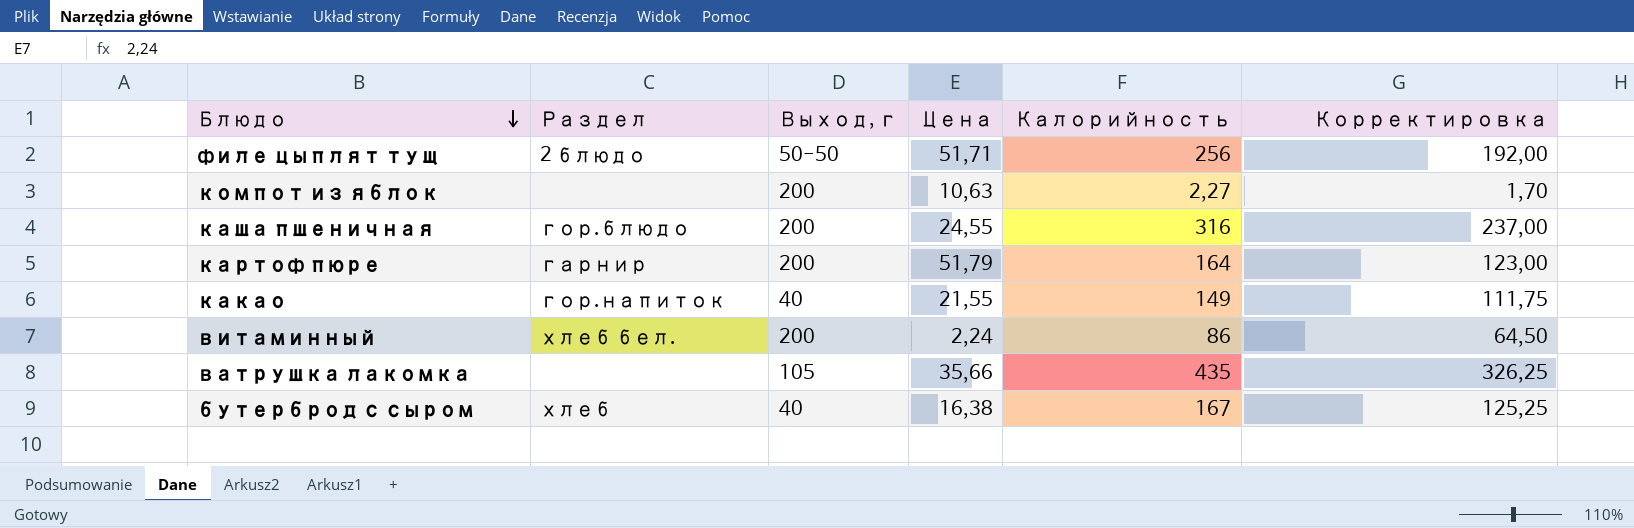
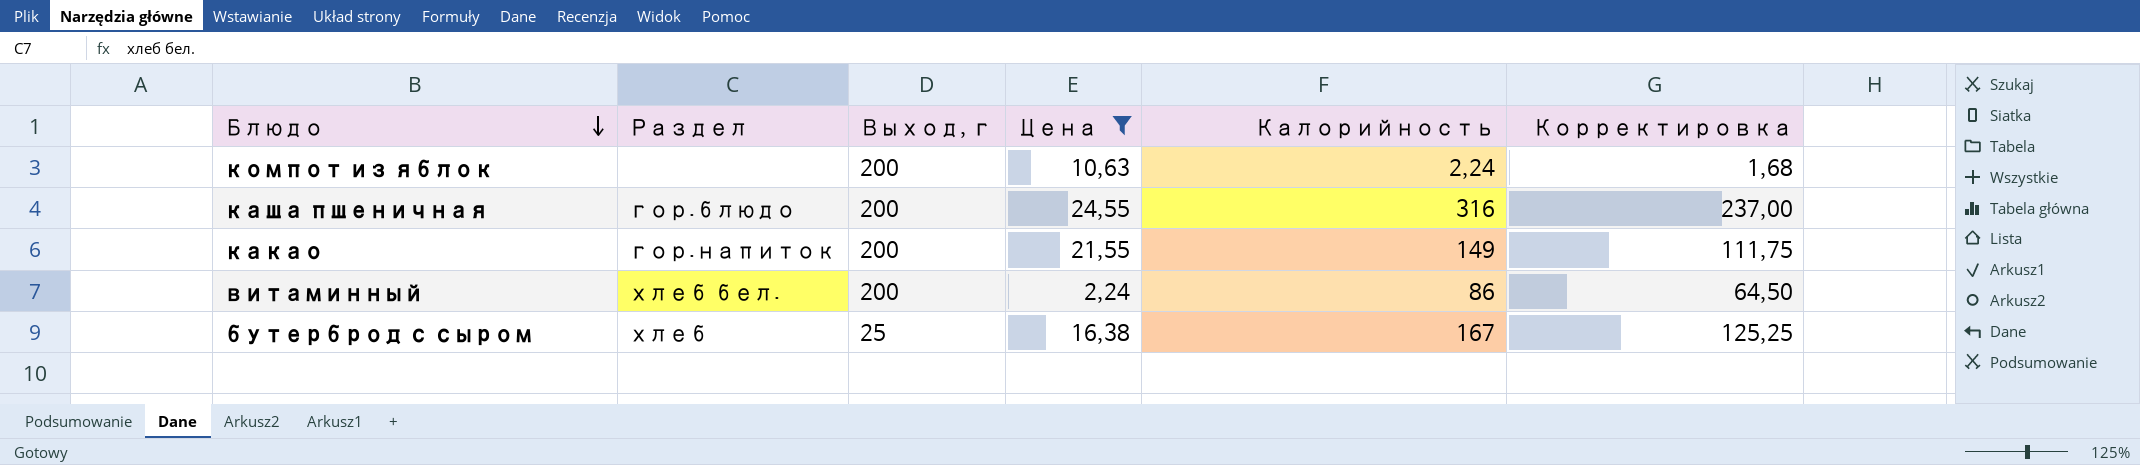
filter: none -> Цена <= 24,55
компот из яблок | Калорийность: 2,27 -> 2,24
компот из яблок | Корректировка: 1,70 -> 1,68
какао | Выход, г: 40 -> 200
бутерброд с сыром | Выход, г: 40 -> 25

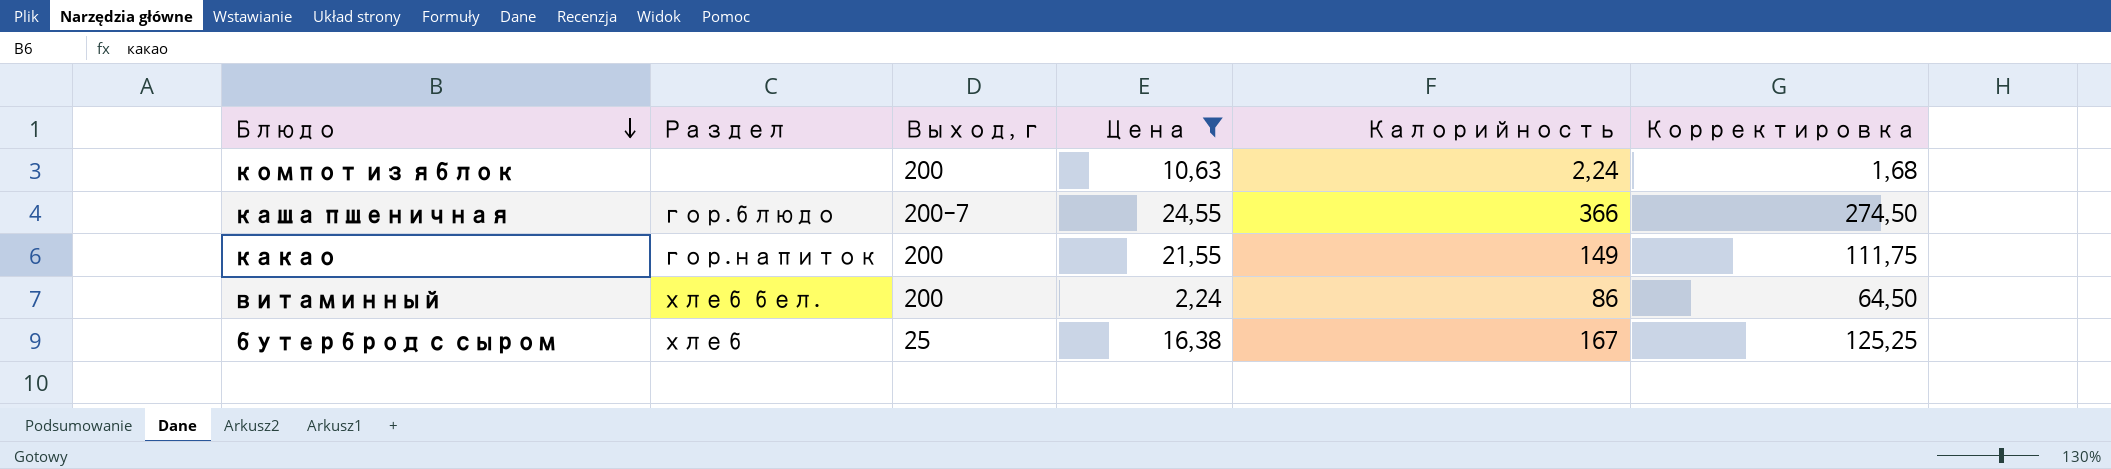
каша пшеничная | Выход, г: 200 -> 200-7
каша пшеничная | Калорийность: 316 -> 366
каша пшеничная | Корректировка: 237,00 -> 274,50

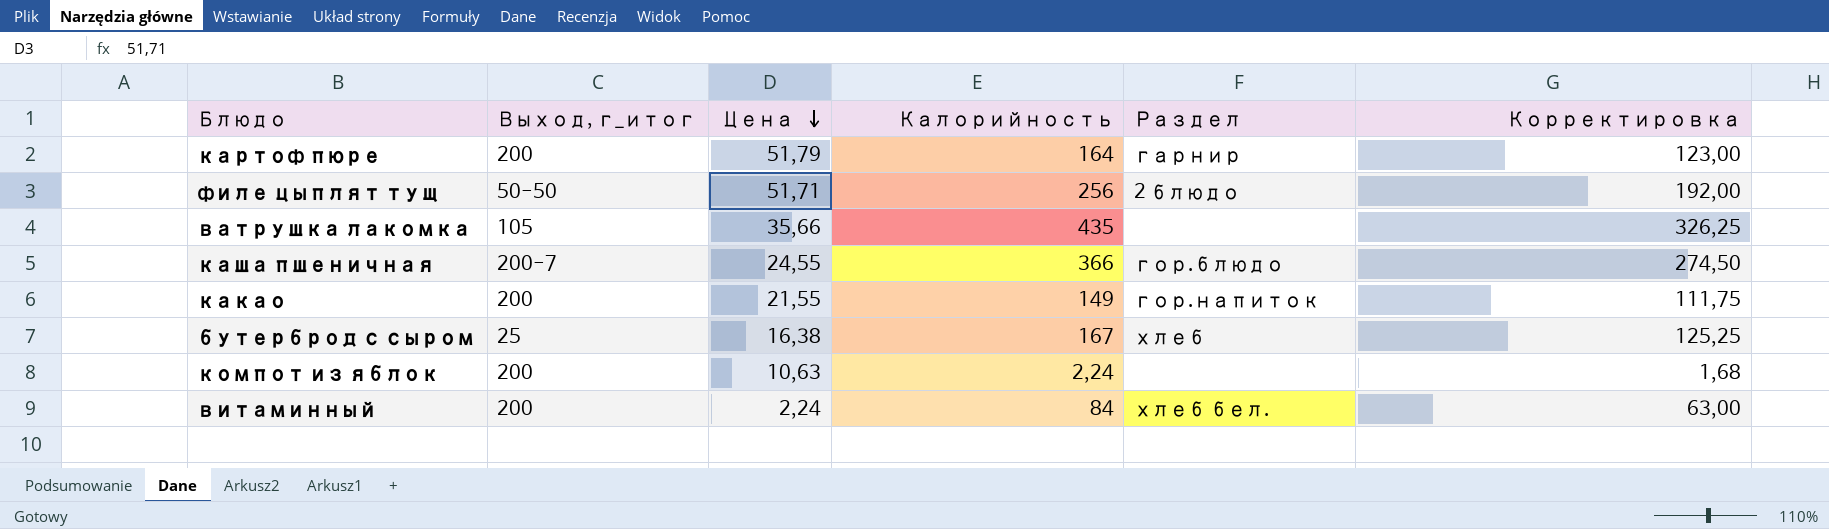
filter: Цена <= 24,55 -> none
row order: Блюдо descending -> Цена descending
column name: Выход, г -> Выход, г_итог
column Раздел | position: 2 -> 5
витаминный | Калорийность: 86 -> 84
витаминный | Корректировка: 64,50 -> 63,00

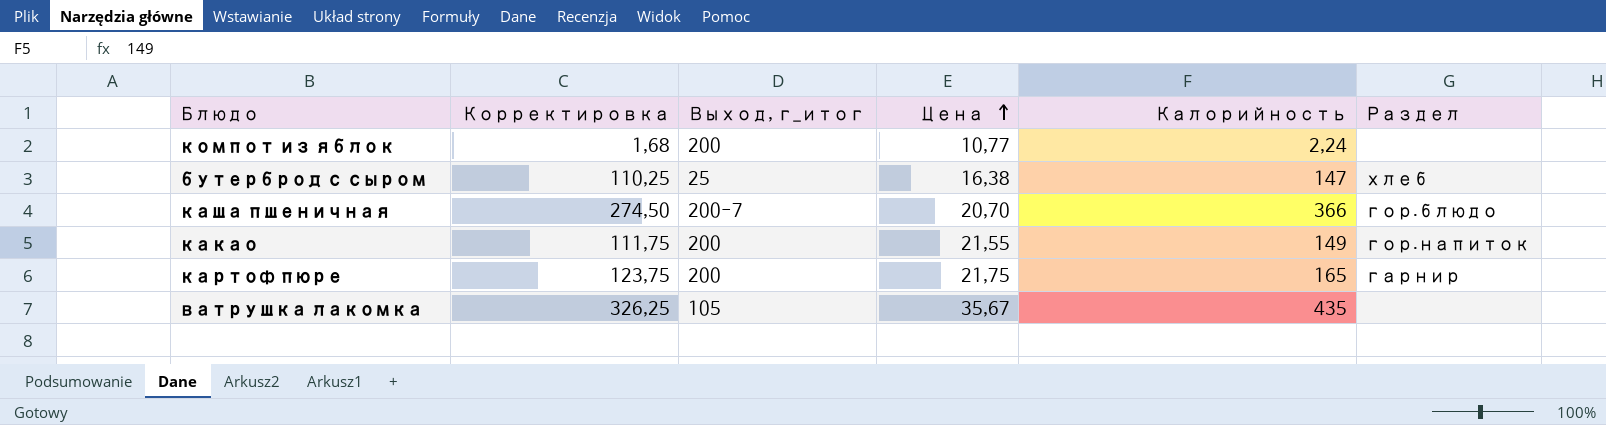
row order: Цена descending -> Цена ascending
column Корректировка | position: 6 -> 2
row филе цыплят тущ: 50-50 | 51,71 | 256 | 2 блюдо | 192,00 -> none
row витаминный: 200 | 2,24 | 84 | хлеб бел. | 63,00 -> none
компот из яблок | Цена: 10,63 -> 10,77
бутерброд с сыром | Корректировка: 125,25 -> 110,25
бутерброд с сыром | Калорийность: 167 -> 147
каша пшеничная | Цена: 24,55 -> 20,70
картоф пюре | Корректировка: 123,00 -> 123,75
картоф пюре | Цена: 51,79 -> 21,75
картоф пюре | Калорийность: 164 -> 165
ватрушка лакомка | Цена: 35,66 -> 35,67

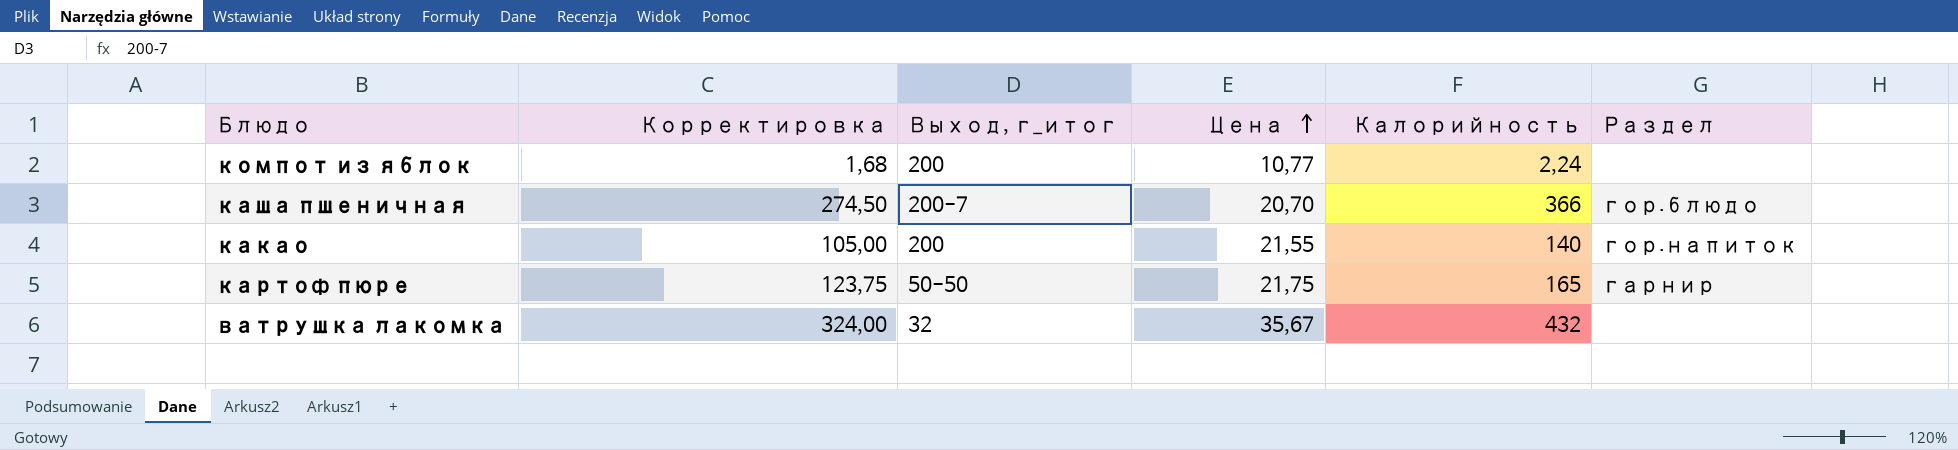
row бутерброд с сыром: 110,25 | 25 | 16,38 | 147 | хлеб -> none
какао | Корректировка: 111,75 -> 105,00
какао | Калорийность: 149 -> 140
картоф пюре | Выход, г_итог: 200 -> 50-50
ватрушка лакомка | Корректировка: 326,25 -> 324,00
ватрушка лакомка | Выход, г_итог: 105 -> 32
ватрушка лакомка | Калорийность: 435 -> 432

